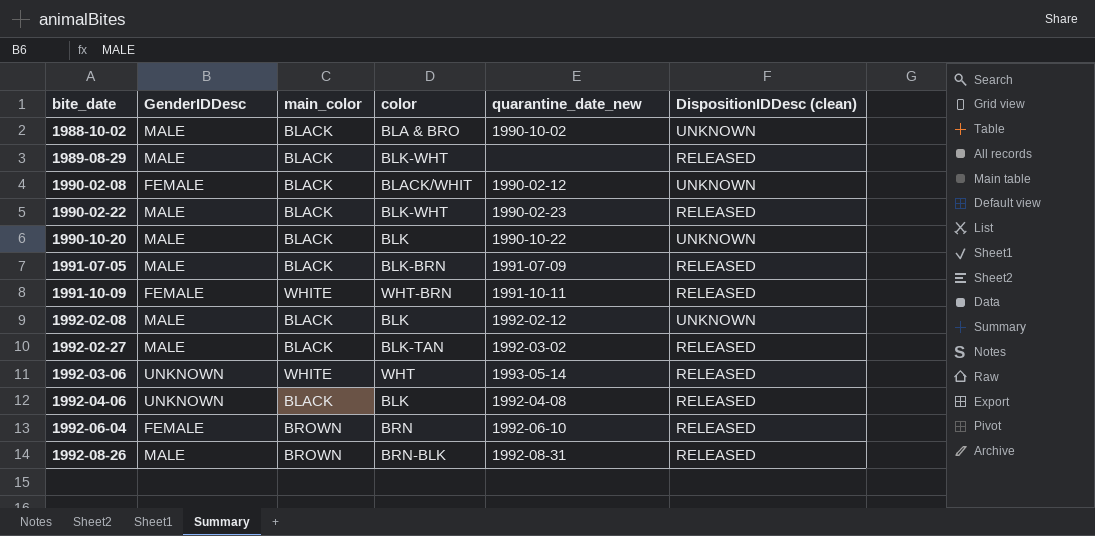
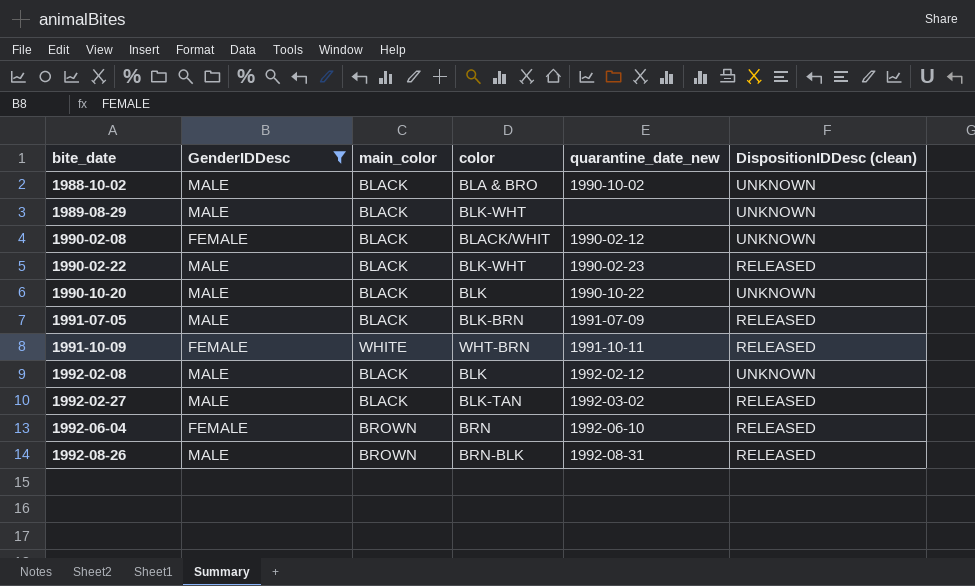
filter: none -> GenderIDDesc != UNKNOWN
1989-08-29 | DispositionIDDesc (clean): RELEASED -> UNKNOWN

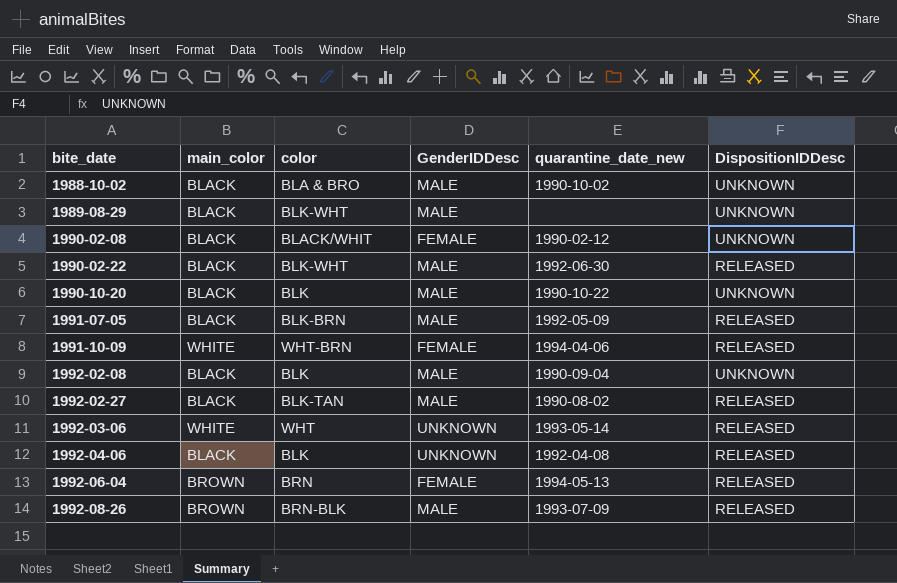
filter: GenderIDDesc != UNKNOWN -> none
column GenderIDDesc | position: 2 -> 4
column name: DispositionIDDesc (clean) -> DispositionIDDesc
1990-02-22 | quarantine_date_new: 1990-02-23 -> 1992-06-30
1991-07-05 | quarantine_date_new: 1991-07-09 -> 1992-05-09
1991-10-09 | quarantine_date_new: 1991-10-11 -> 1994-04-06
1992-02-08 | quarantine_date_new: 1992-02-12 -> 1990-09-04
1992-02-27 | quarantine_date_new: 1992-03-02 -> 1990-08-02
1992-06-04 | quarantine_date_new: 1992-06-10 -> 1994-05-13
1992-08-26 | quarantine_date_new: 1992-08-31 -> 1993-07-09

